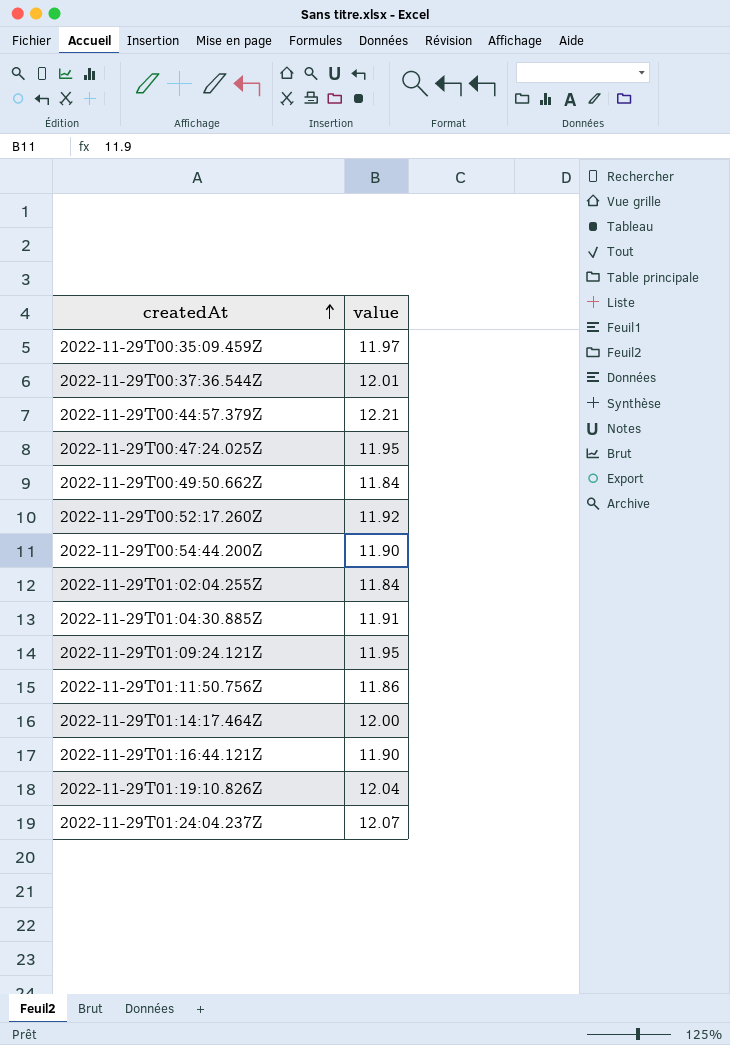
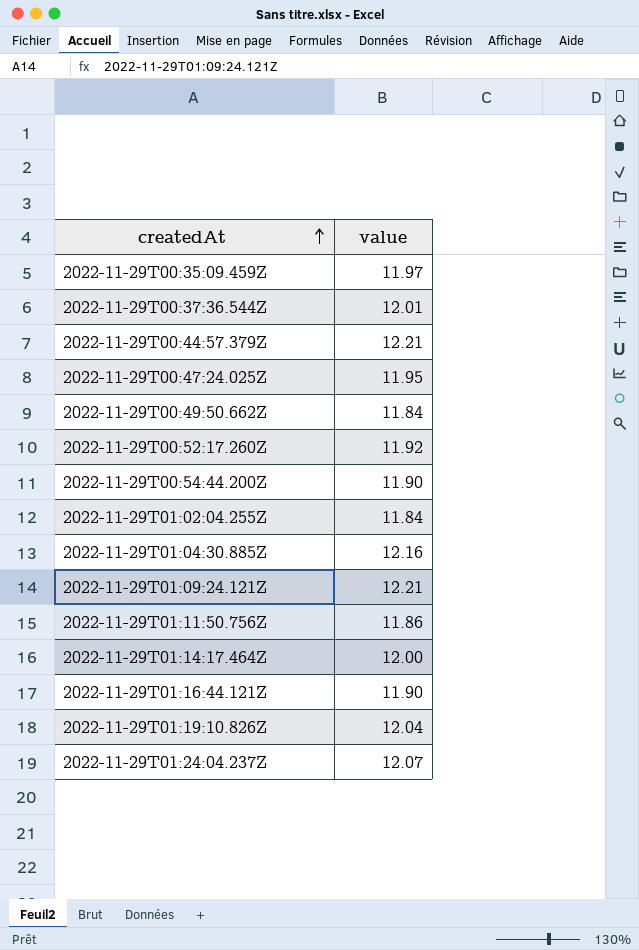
2022-11-29T01:04:30.885Z | value: 11.91 -> 12.16
2022-11-29T01:09:24.121Z | value: 11.95 -> 12.21

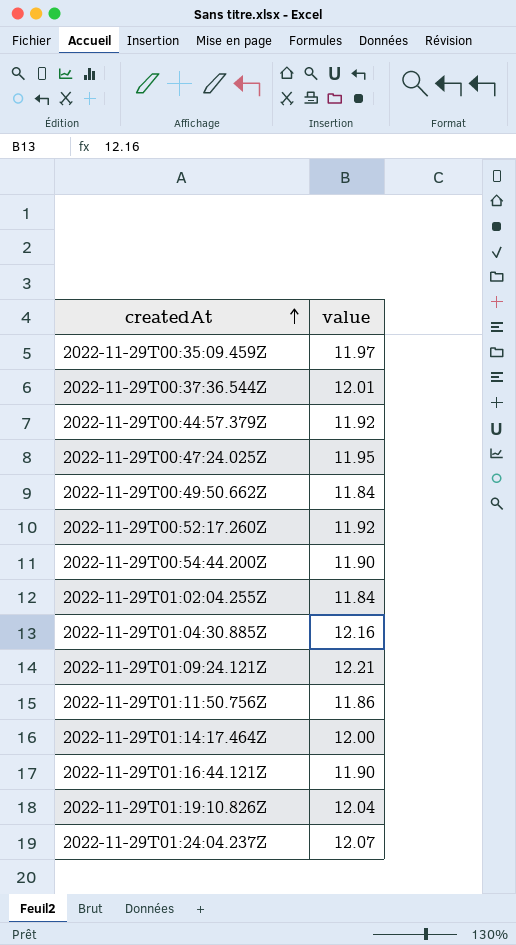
2022-11-29T00:44:57.379Z | value: 12.21 -> 11.92

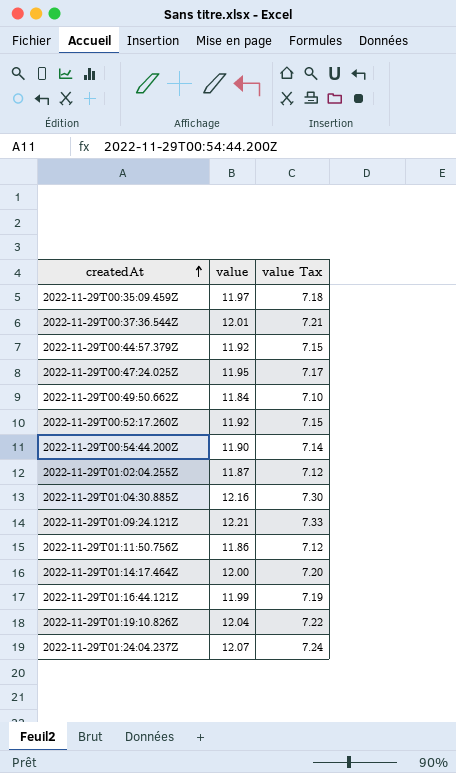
column value Tax | formula: none -> [value] * 0.6
2022-11-29T01:02:04.255Z | value: 11.84 -> 11.87
2022-11-29T01:16:44.121Z | value: 11.90 -> 11.99

